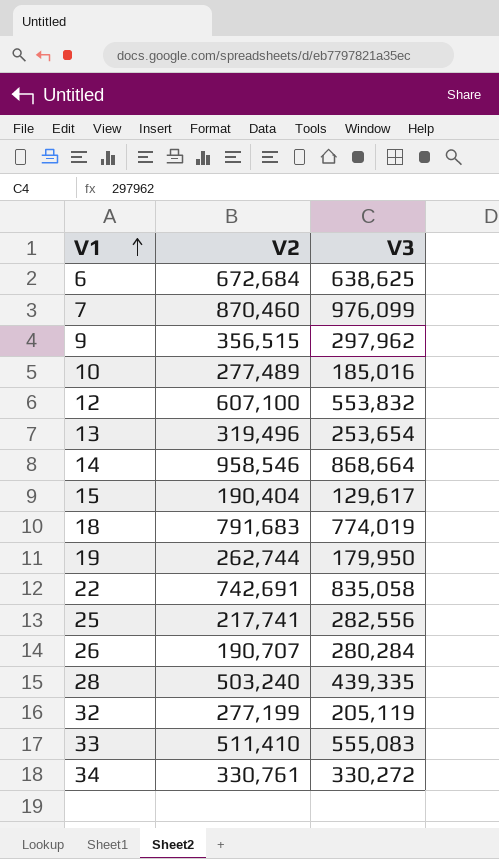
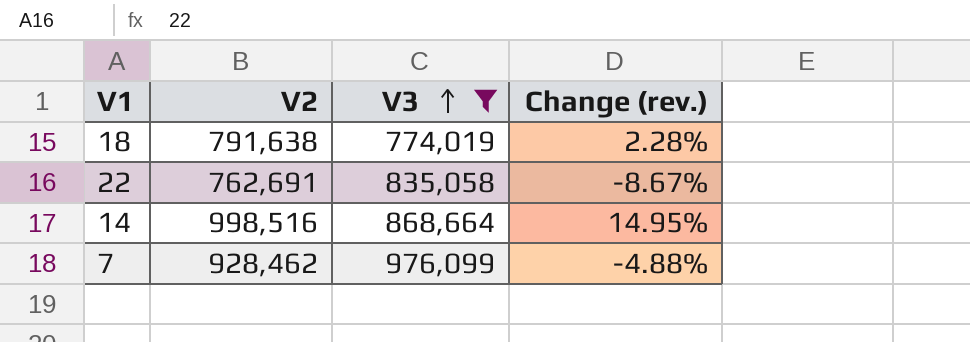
filter: none -> V3 >= 774,019
row order: V1 ascending -> V3 ascending
column Change (rev.) | formula: none -> ([V2] - [V3]) / [V3]
18 | V2: 791,683 -> 791,638
22 | V2: 742,691 -> 762,691
14 | V2: 958,546 -> 998,516
7 | V2: 870,460 -> 928,462

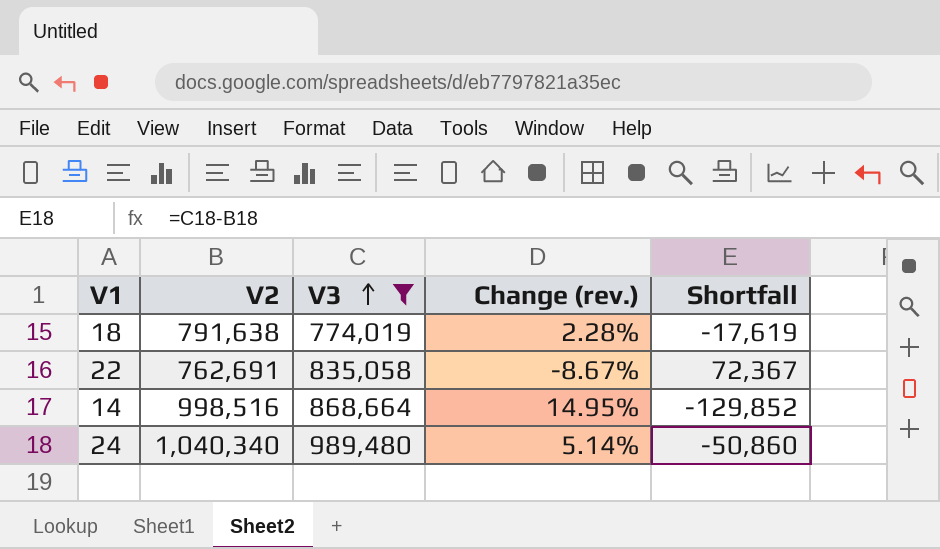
column Shortfall | formula: none -> [V3] - [V2]
row 7: 928,462 | 976,099 | -4.88% -> none
row 24: none -> 1,040,340 | 989,480 | 5.14% | -50,860

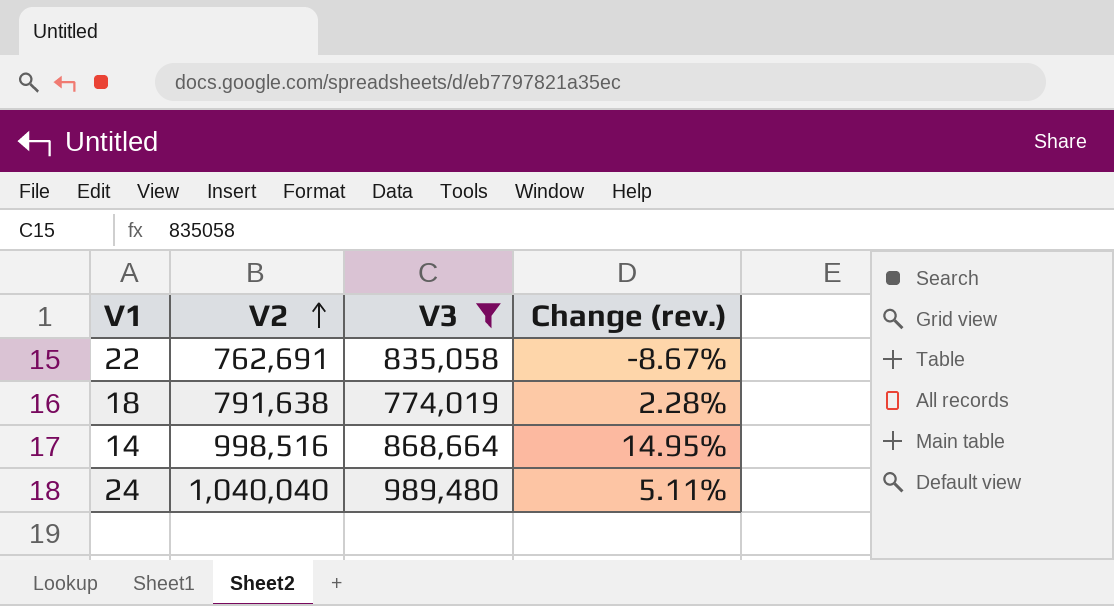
row order: V3 ascending -> V2 ascending
column Shortfall | formula: [V3] - [V2] -> none
24 | V2: 1,040,340 -> 1,040,040
24 | Change (rev.): 5.14% -> 5.11%

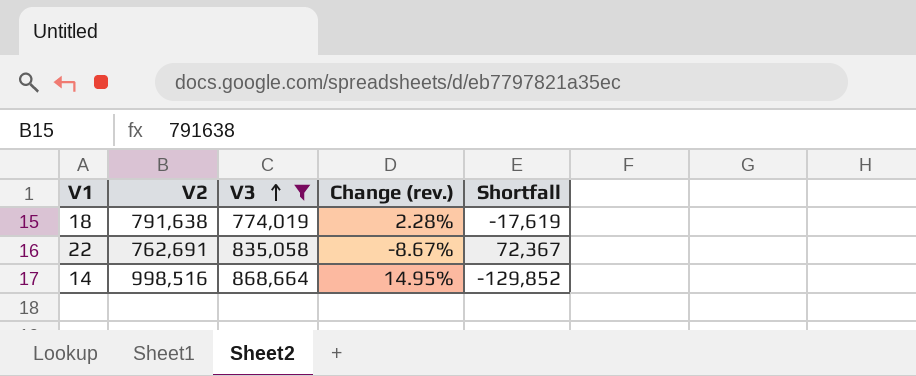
row order: V2 ascending -> V3 ascending
column Shortfall | formula: none -> [V3] - [V2]
row 24: 1,040,040 | 989,480 | 5.11% -> none

